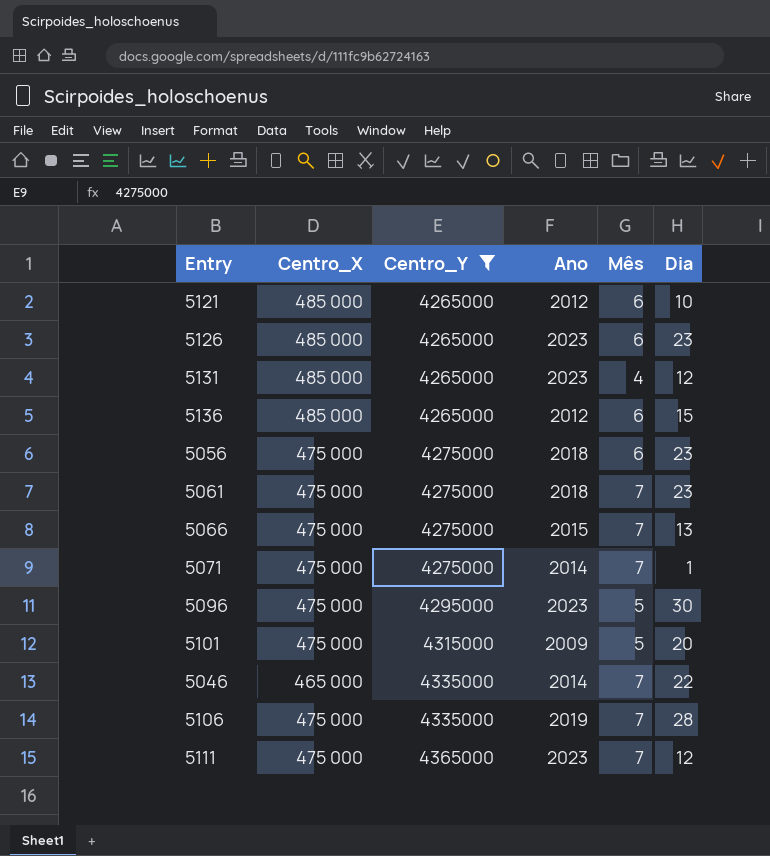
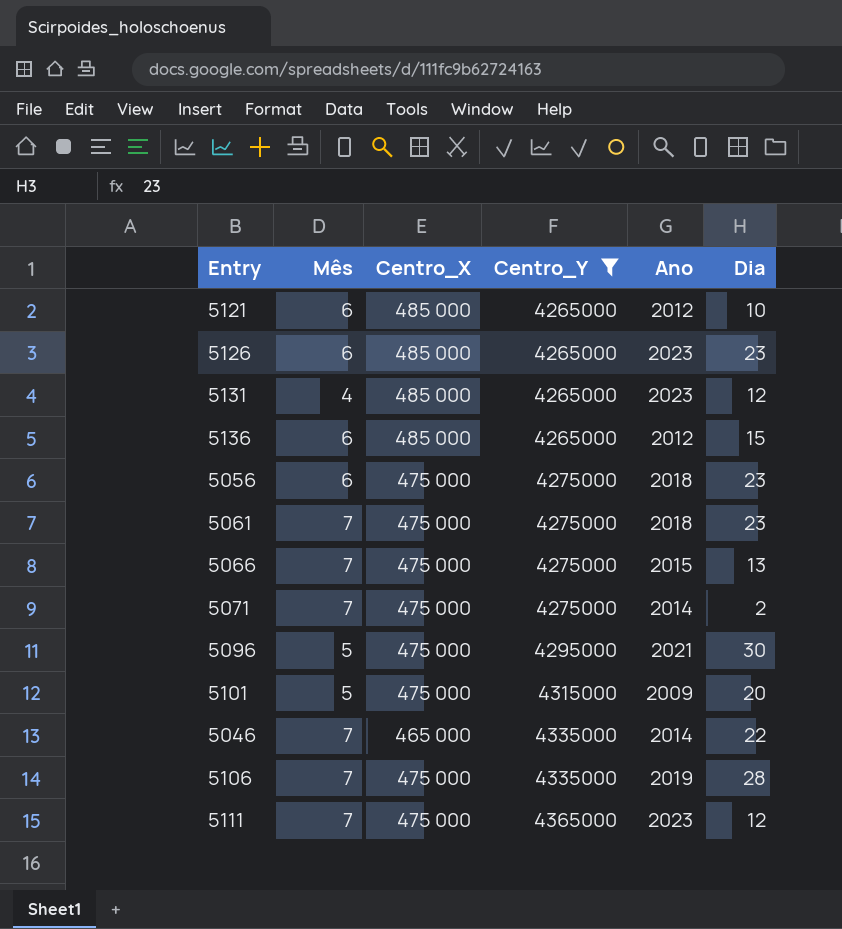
column Mês | position: 5 -> 2
5071 | Dia: 1 -> 2
5096 | Ano: 2023 -> 2021

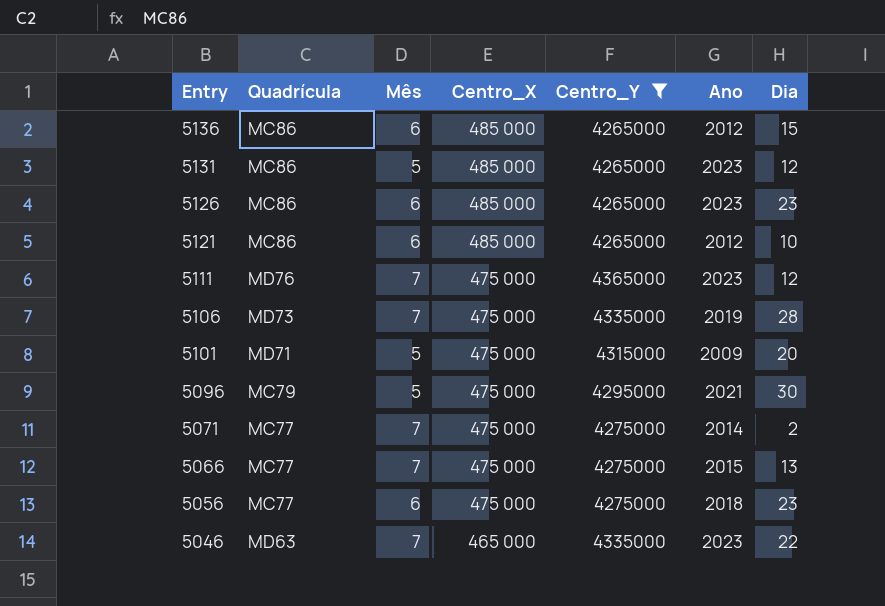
row order: Centro_Y ascending -> Entry descending
column Quadrícula | position: none -> 2
row 5061: 7 | 475 000 | 4275000 | 2018 | 23 -> none
5131 | Mês: 4 -> 5
5046 | Ano: 2014 -> 2023

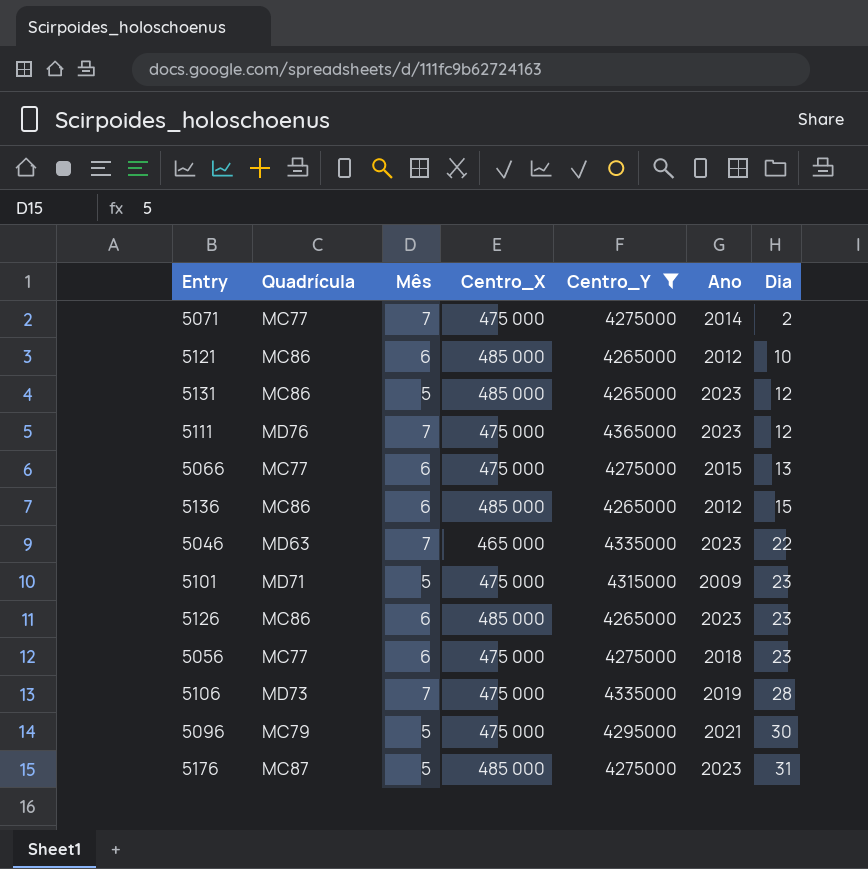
row order: Entry descending -> Dia ascending
5066 | Mês: 7 -> 6
5101 | Dia: 20 -> 23
row 5176: none -> MC87 | 5 | 485 000 | 4275000 | 2023 | 31

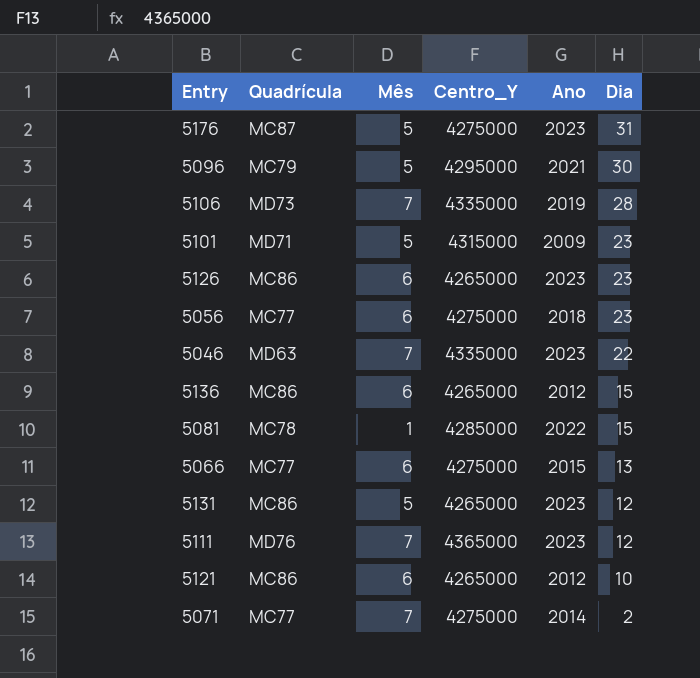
filter: Centro_Y != 4285000 -> none
row order: Dia ascending -> Dia descending
column Centro_X | position: 4 -> none

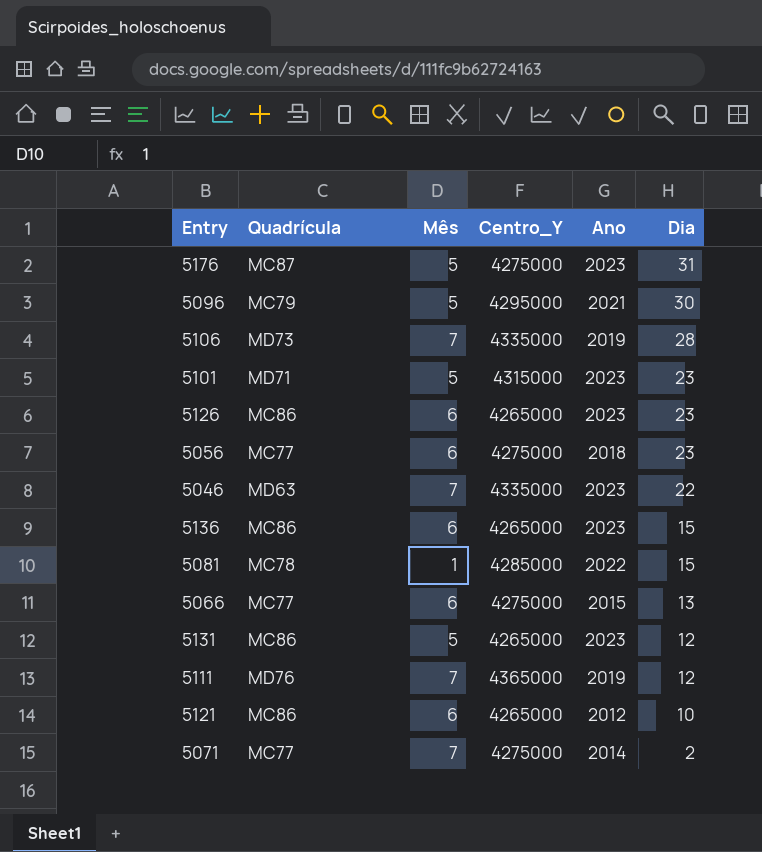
5101 | Ano: 2009 -> 2023
5136 | Ano: 2012 -> 2023
5111 | Ano: 2023 -> 2019

